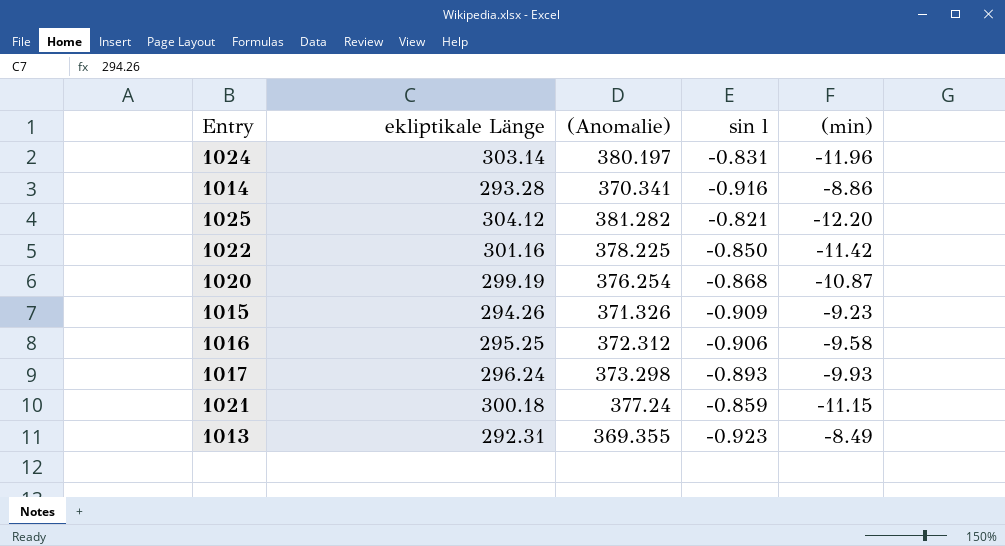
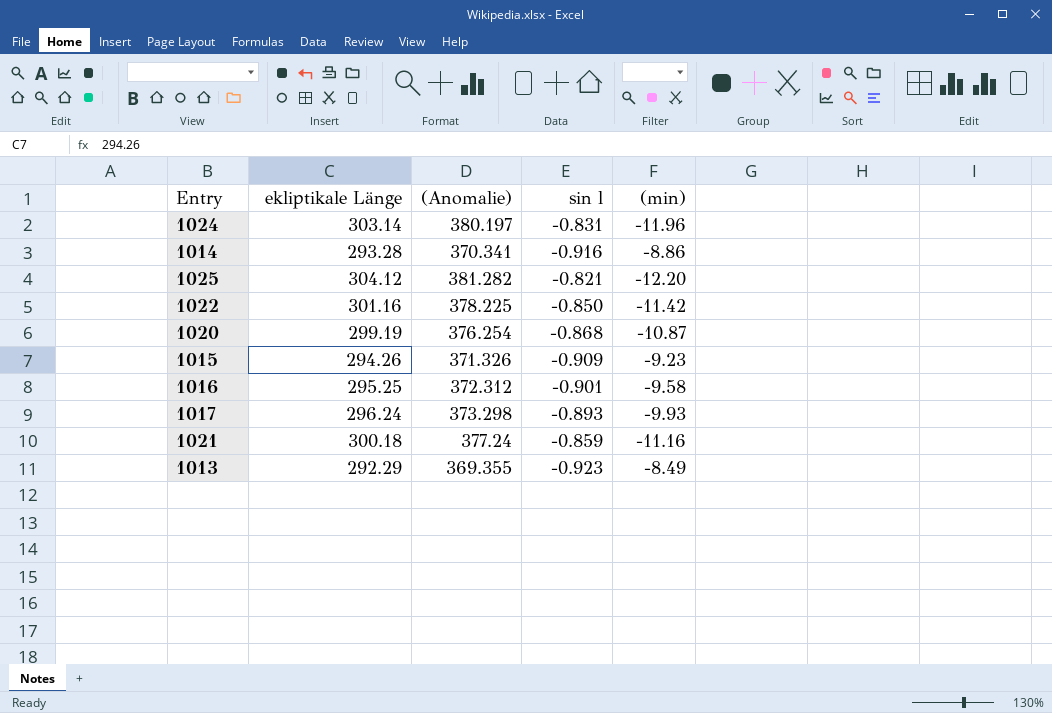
1016 | sin l: -0.906 -> -0.901
1021 | (min): -11.15 -> -11.16
1013 | ekliptikale Länge: 292.31 -> 292.29

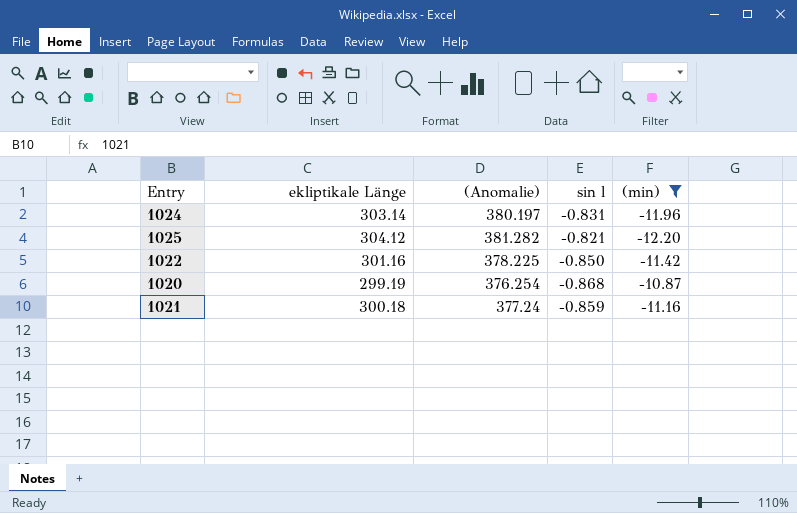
filter: none -> (min) <= -10.87

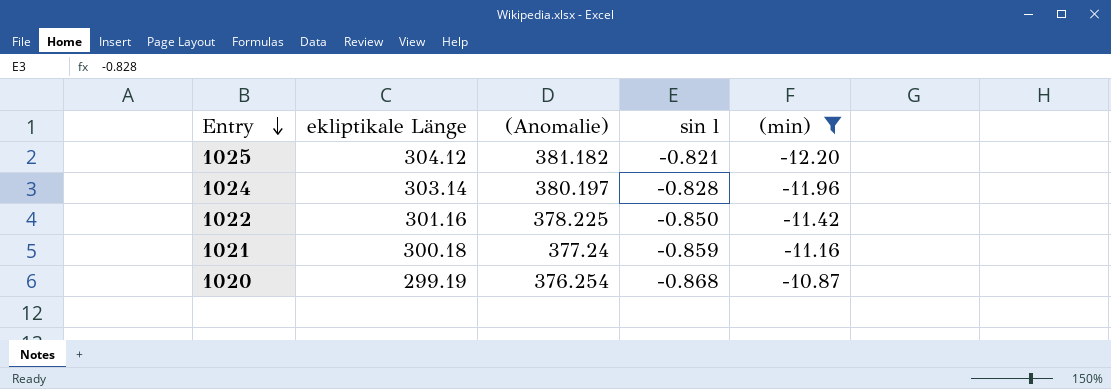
row order: none -> Entry descending
1025 | (Anomalie): 381.282 -> 381.182
1024 | sin l: -0.831 -> -0.828

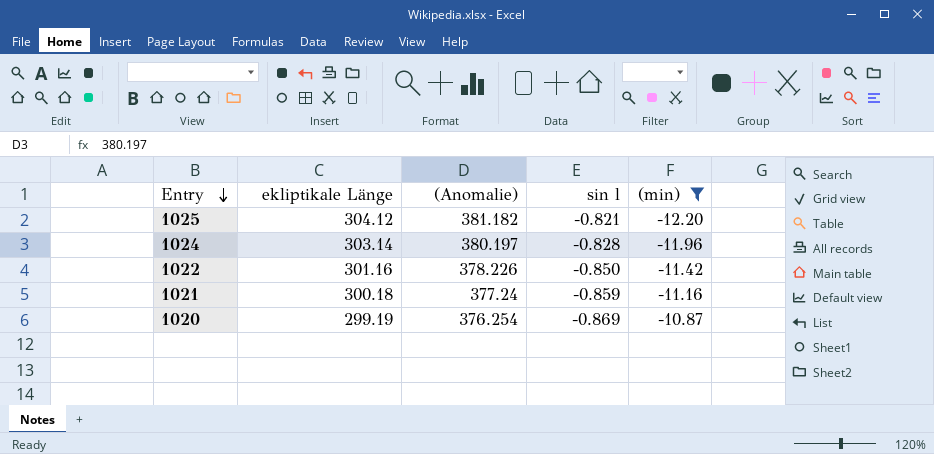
1022 | (Anomalie): 378.225 -> 378.226
1020 | sin l: -0.868 -> -0.869

